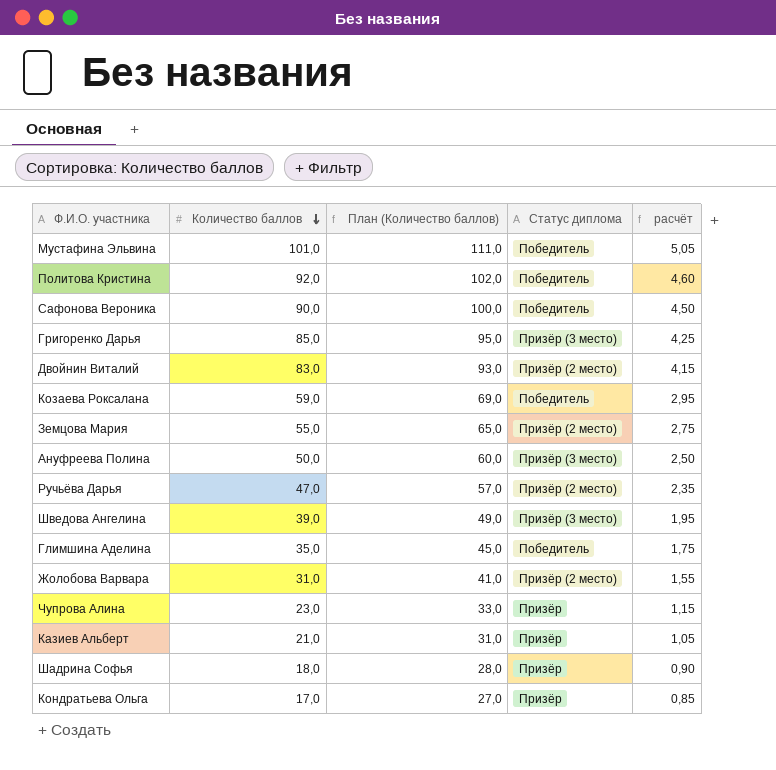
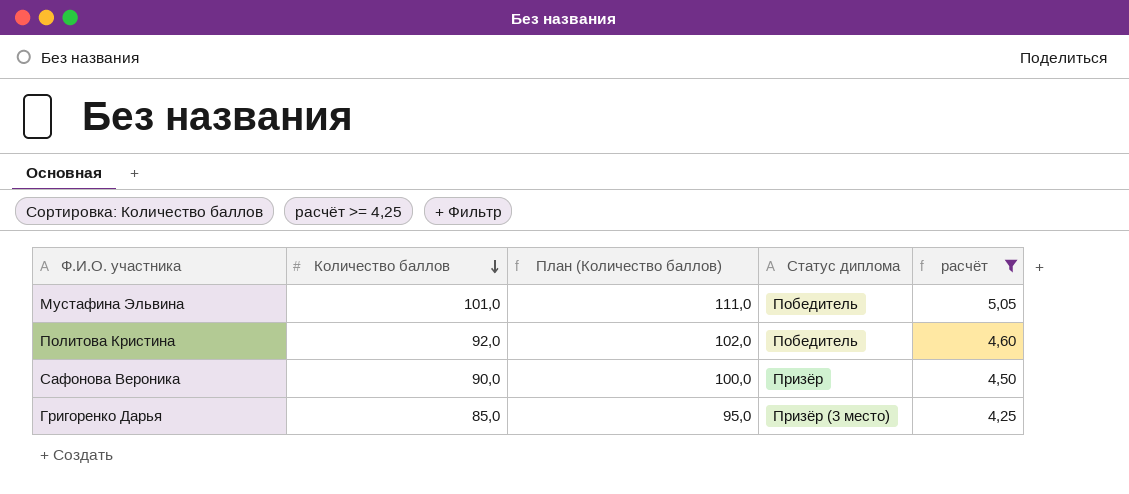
filter: none -> расчёт >= 4,25
Сафонова Вероника | Статус диплома: Победитель -> Призёр

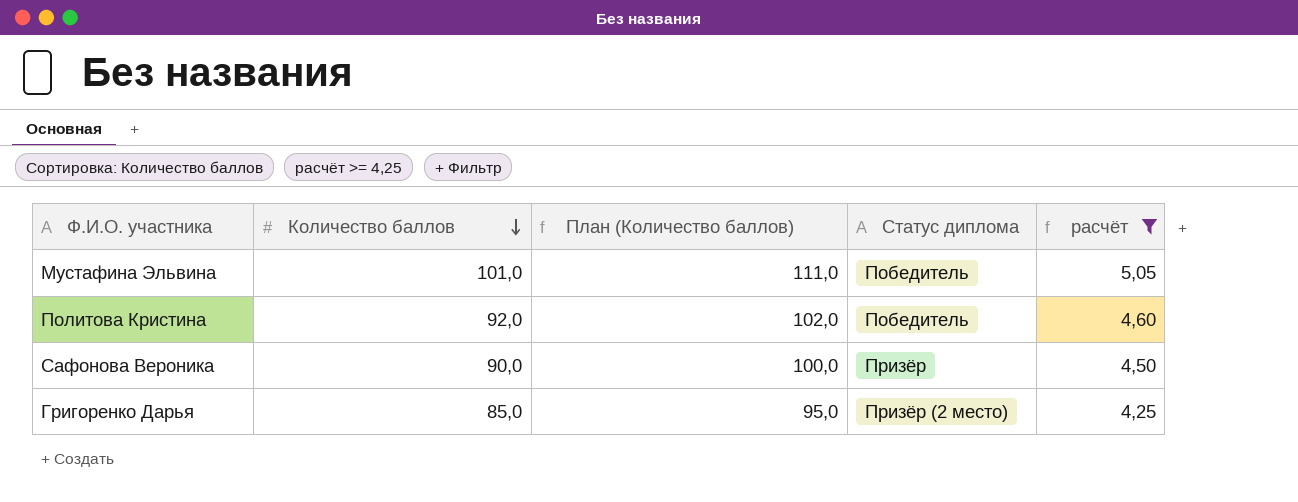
Григоренко Дарья | Статус диплома: Призёр (3 место) -> Призёр (2 место)

